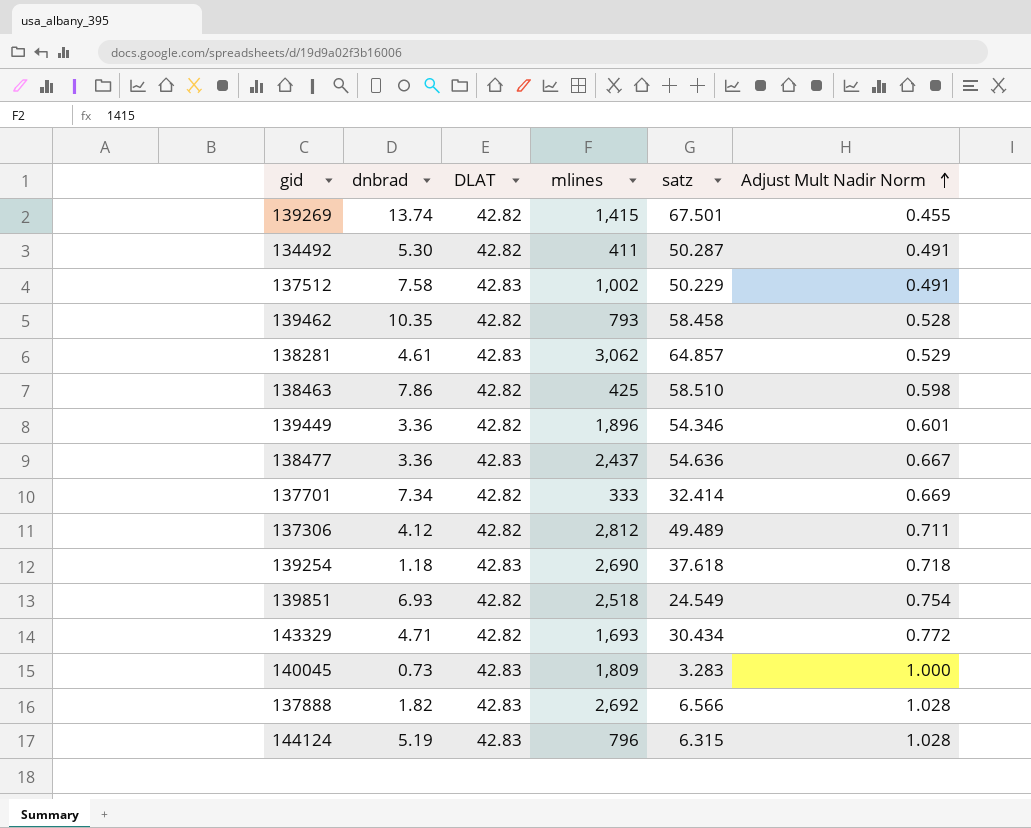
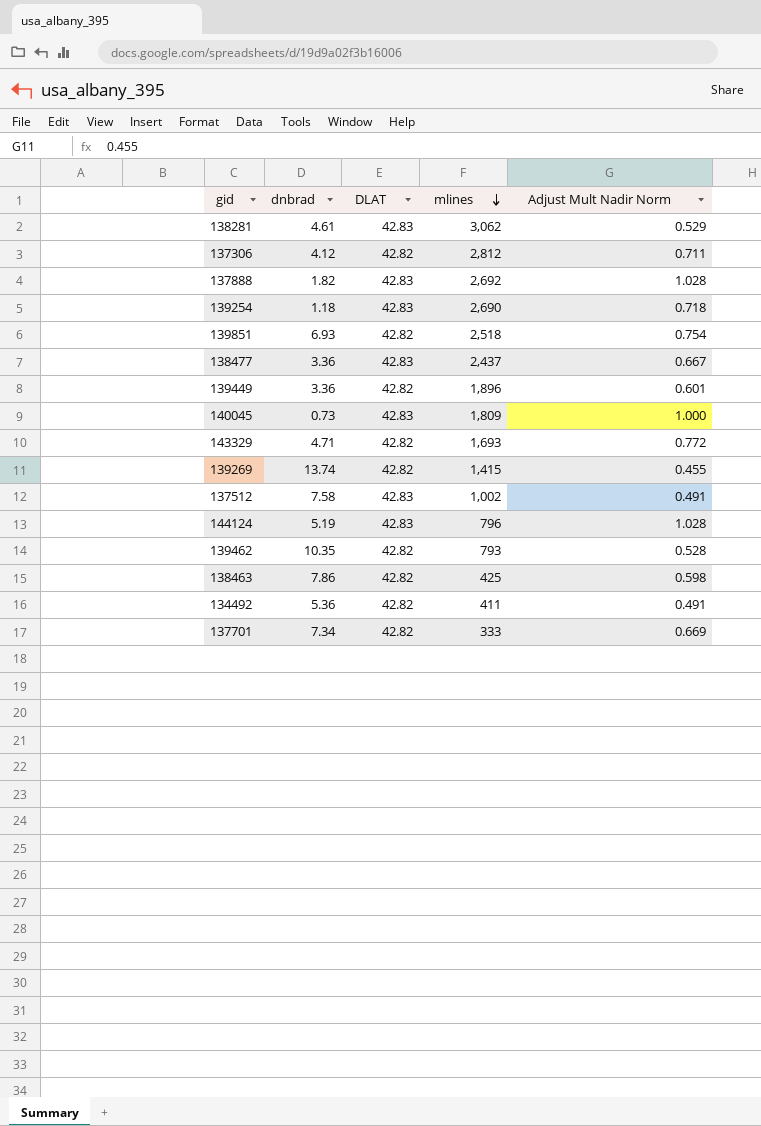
row order: Adjust Mult Nadir Norm ascending -> mlines descending
column satz | position: 5 -> none
134492 | dnbrad: 5.30 -> 5.36

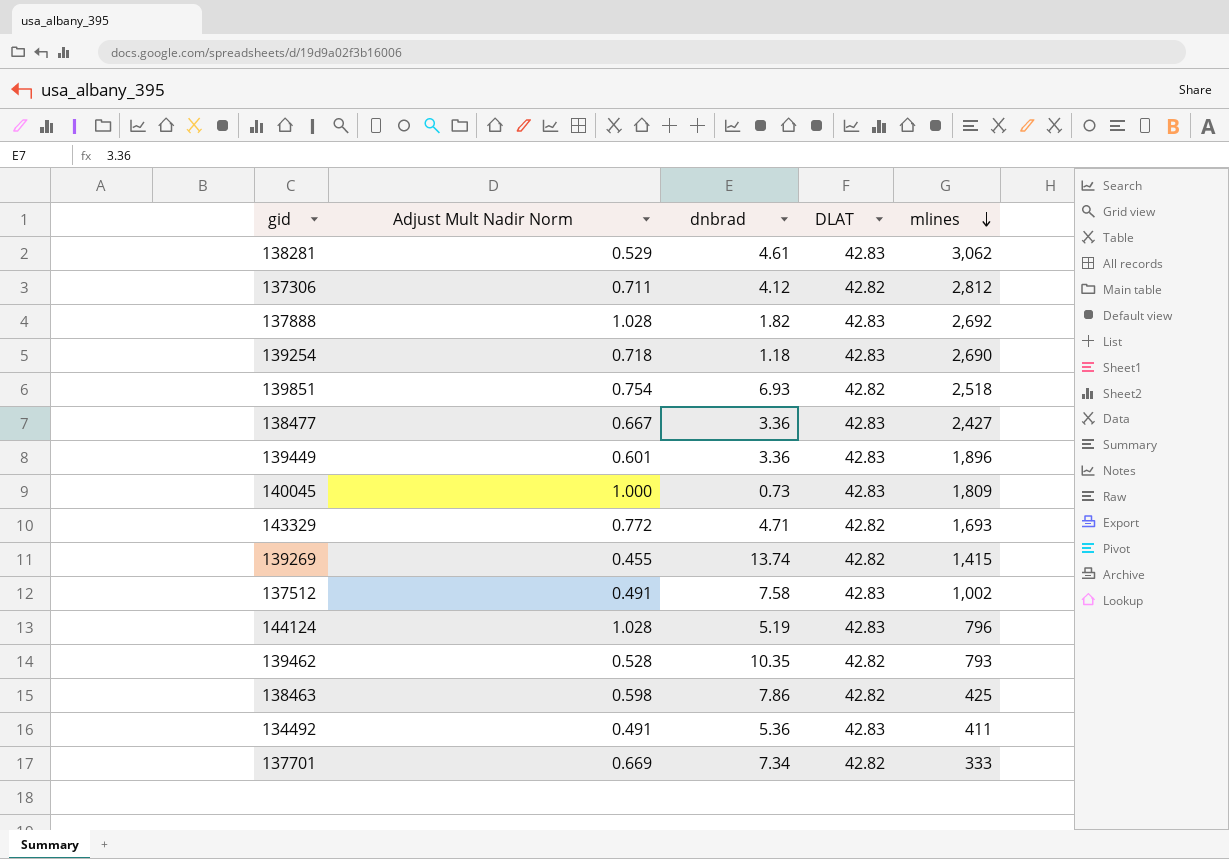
column Adjust Mult Nadir Norm | position: 5 -> 2
138477 | mlines: 2,437 -> 2,427
139449 | DLAT: 42.82 -> 42.83
134492 | DLAT: 42.82 -> 42.83

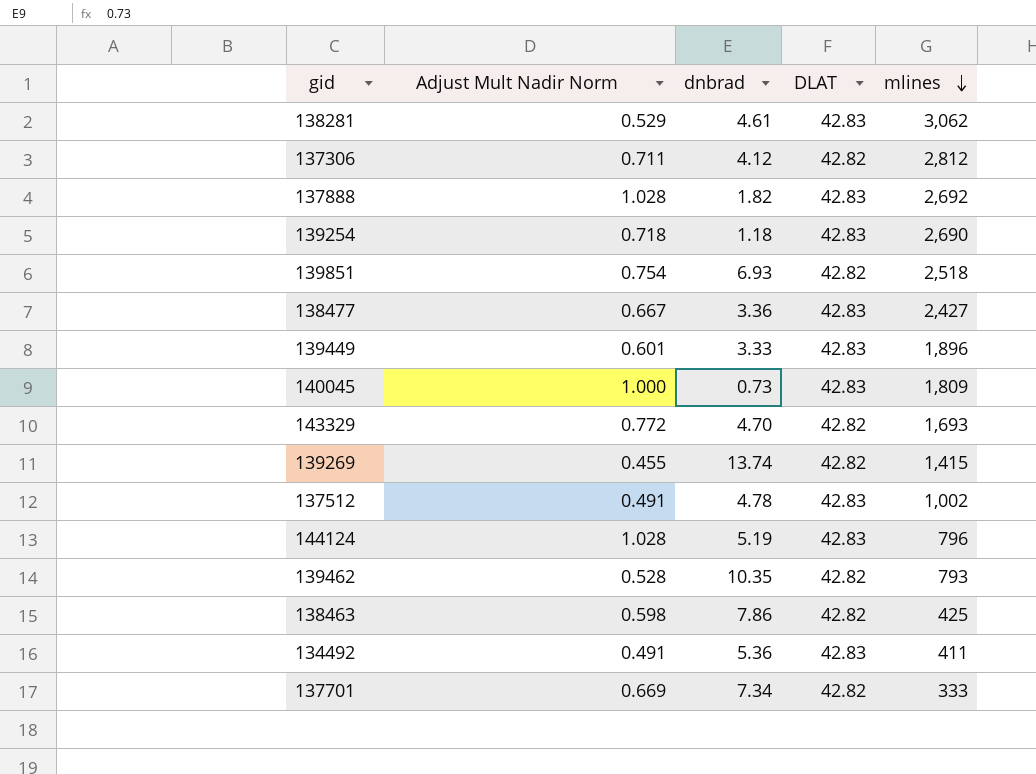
139449 | dnbrad: 3.36 -> 3.33
143329 | dnbrad: 4.71 -> 4.70
137512 | dnbrad: 7.58 -> 4.78

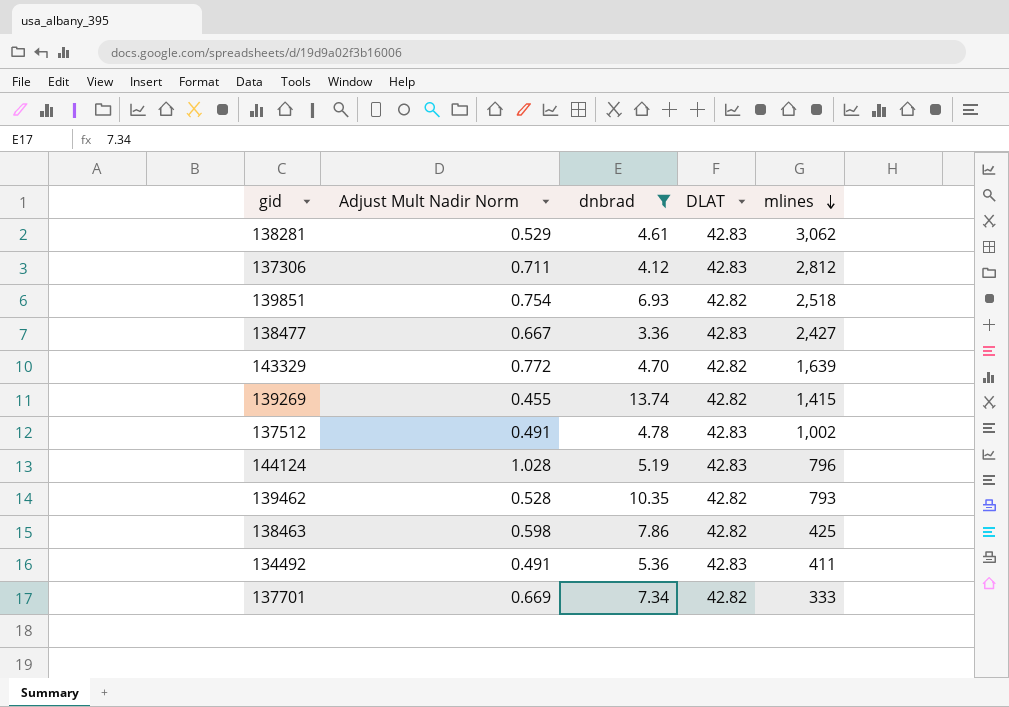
filter: none -> dnbrad >= 3.36
137306 | DLAT: 42.82 -> 42.83
143329 | mlines: 1,693 -> 1,639

